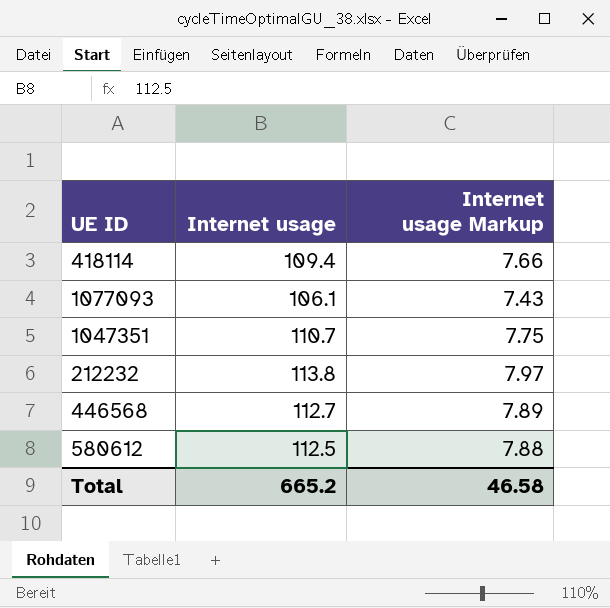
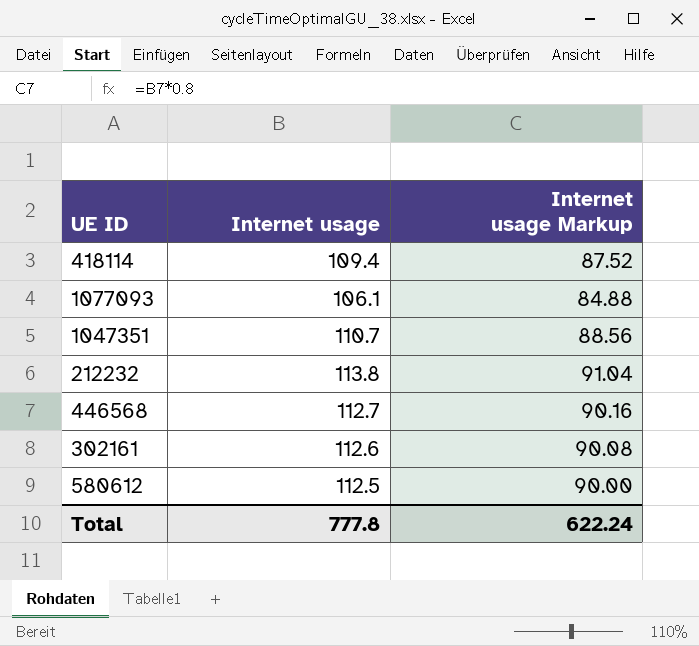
column Internet usage Markup | formula: [Internet usage] * 0.07 -> [Internet usage] * 0.8
row 302161: none -> 112.6 | 90.08
Total | Internet usage: 665.2 -> 777.8
Total | Internet usage Markup: 46.58 -> 622.24

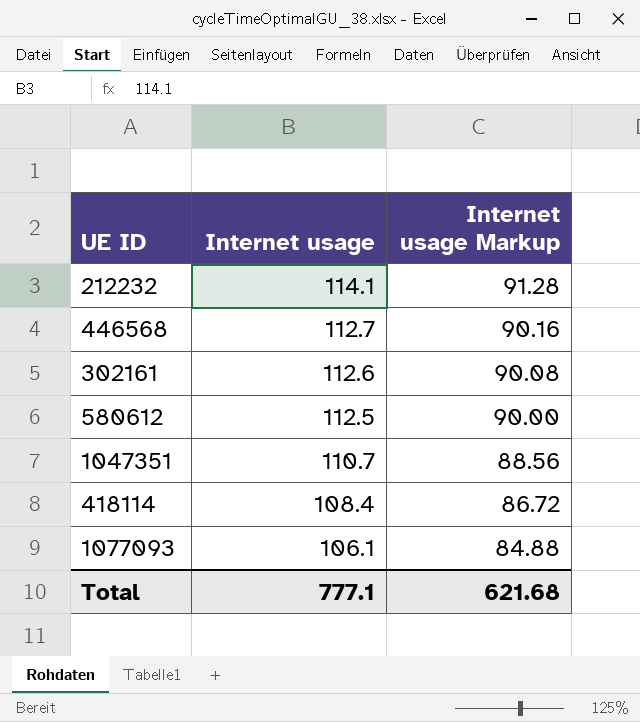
row order: none -> Internet usage descending
212232 | Internet usage: 113.8 -> 114.1
212232 | Internet usage Markup: 91.04 -> 91.28
418114 | Internet usage: 109.4 -> 108.4
418114 | Internet usage Markup: 87.52 -> 86.72
Total | Internet usage: 777.8 -> 777.1
Total | Internet usage Markup: 622.24 -> 621.68

